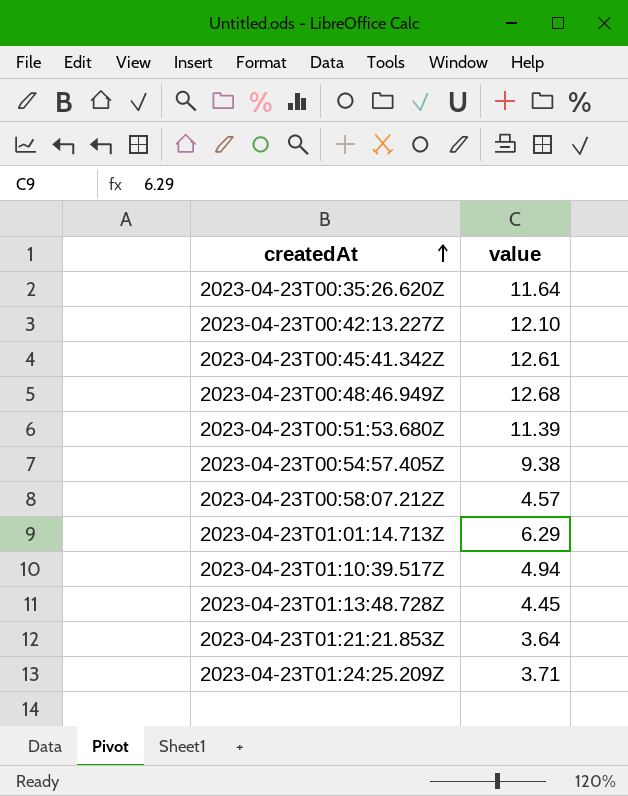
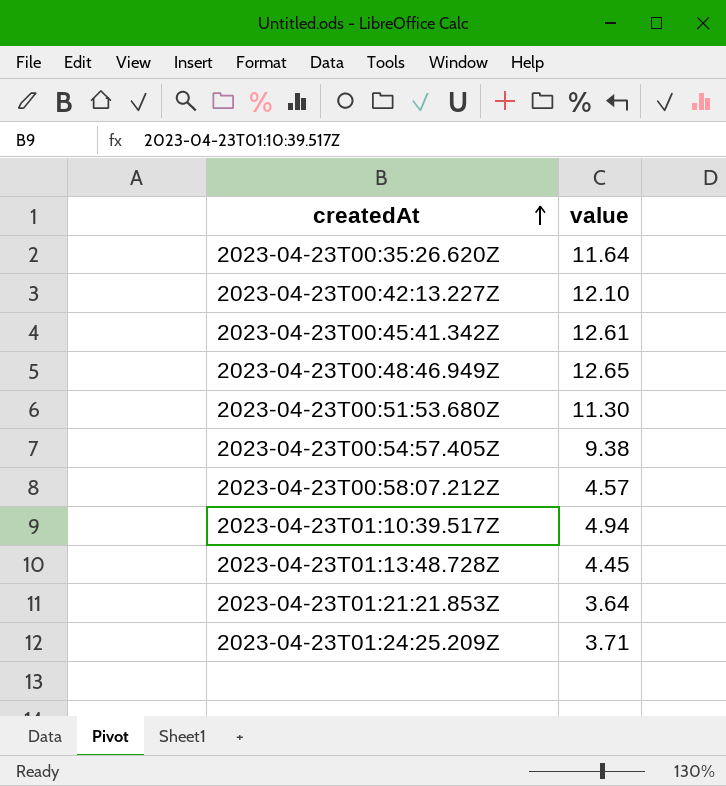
row 2023-04-23T01:01:14.713Z: 6.29 -> none
2023-04-23T00:48:46.949Z | value: 12.68 -> 12.65
2023-04-23T00:51:53.680Z | value: 11.39 -> 11.30

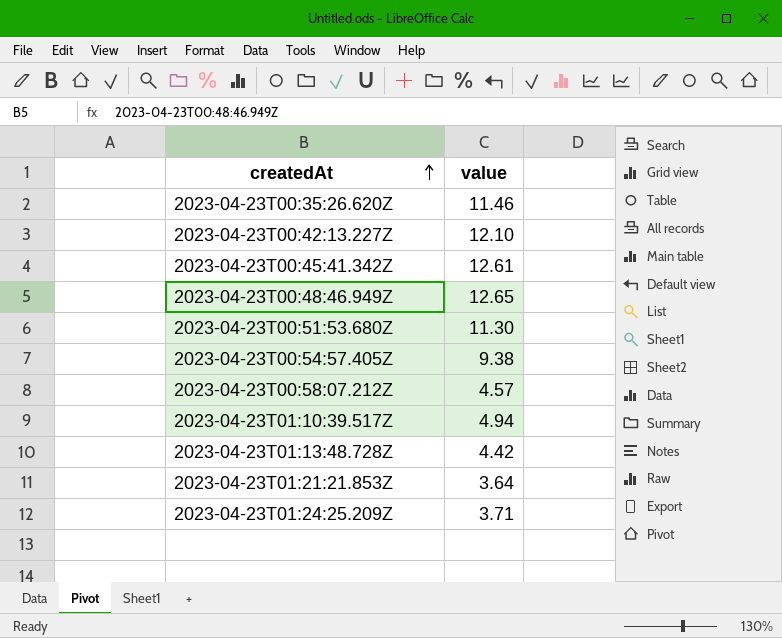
2023-04-23T00:35:26.620Z | value: 11.64 -> 11.46
2023-04-23T01:13:48.728Z | value: 4.45 -> 4.42

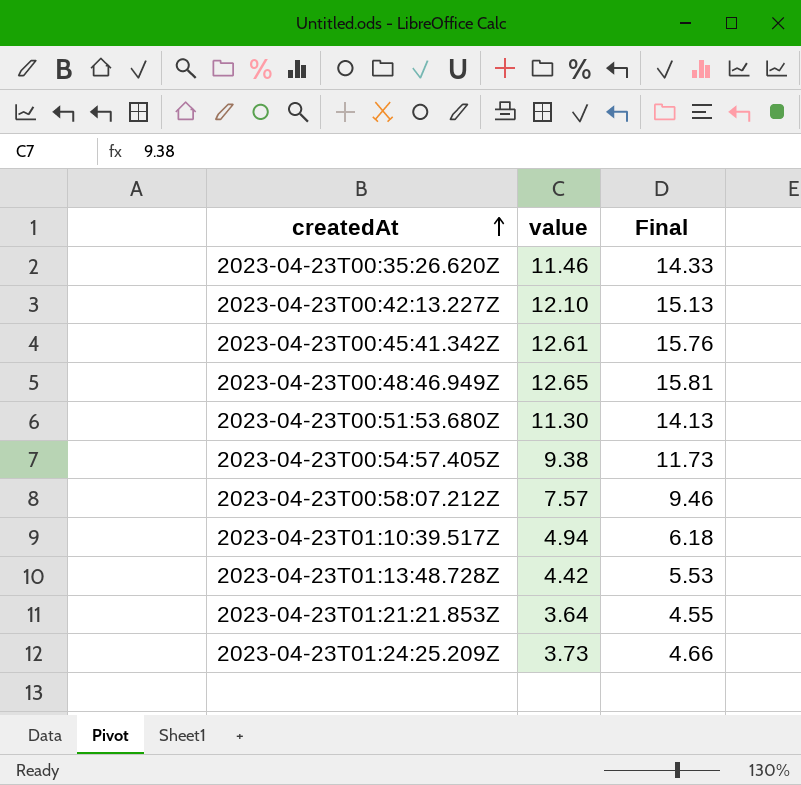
column Final | formula: none -> [value] * 1.25
2023-04-23T00:58:07.212Z | value: 4.57 -> 7.57
2023-04-23T01:24:25.209Z | value: 3.71 -> 3.73

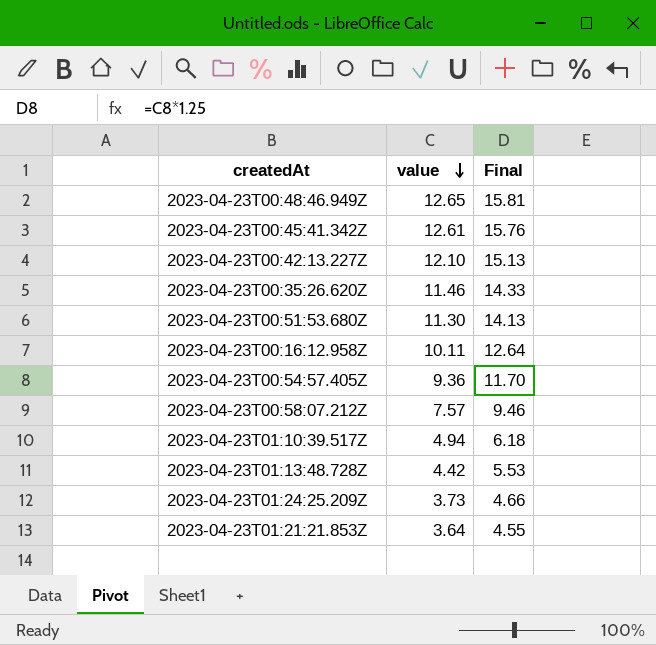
row order: createdAt ascending -> value descending
row 2023-04-23T00:16:12.958Z: none -> 10.11 | 12.64
2023-04-23T00:54:57.405Z | value: 9.38 -> 9.36
2023-04-23T00:54:57.405Z | Final: 11.73 -> 11.70

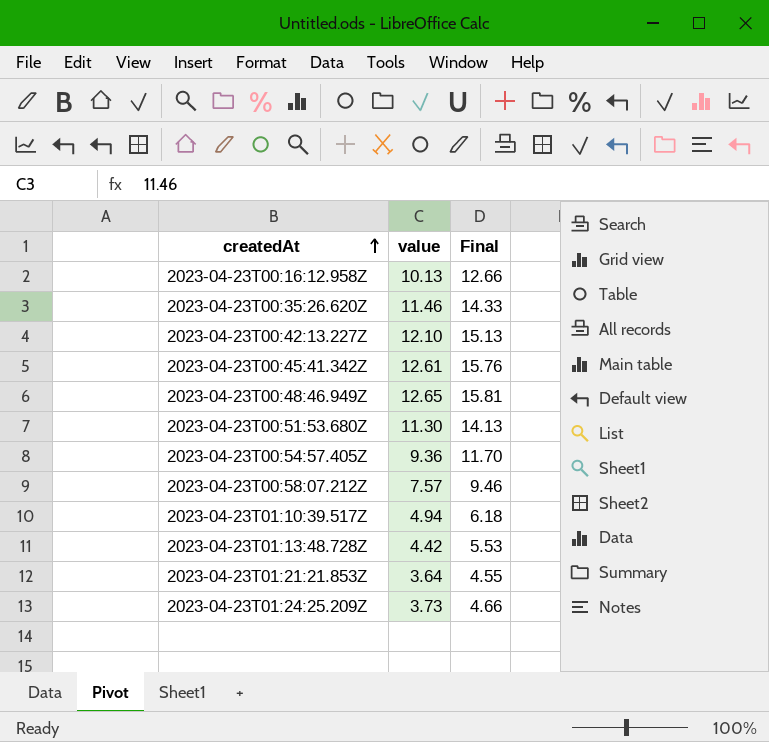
row order: value descending -> createdAt ascending
2023-04-23T00:16:12.958Z | value: 10.11 -> 10.13
2023-04-23T00:16:12.958Z | Final: 12.64 -> 12.66

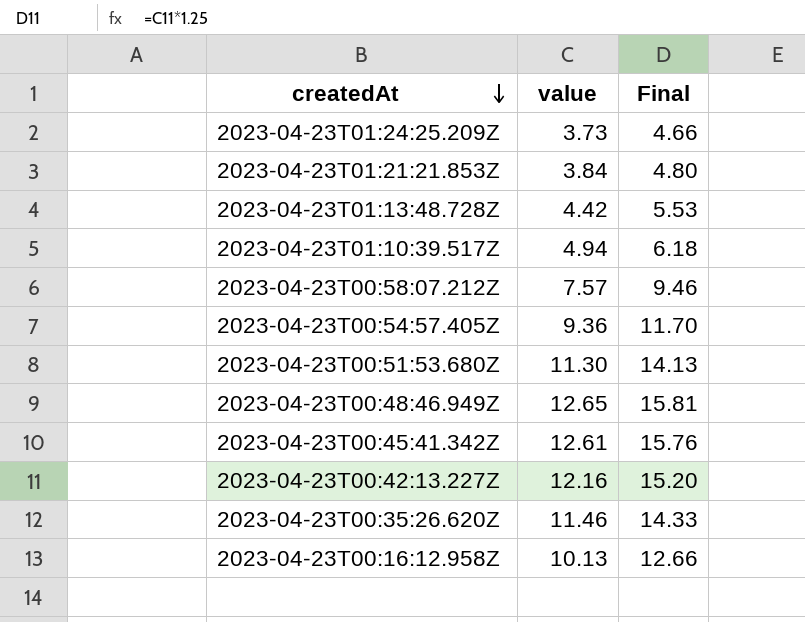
row order: createdAt ascending -> createdAt descending
2023-04-23T01:21:21.853Z | value: 3.64 -> 3.84
2023-04-23T01:21:21.853Z | Final: 4.55 -> 4.80
2023-04-23T00:42:13.227Z | value: 12.10 -> 12.16
2023-04-23T00:42:13.227Z | Final: 15.13 -> 15.20

